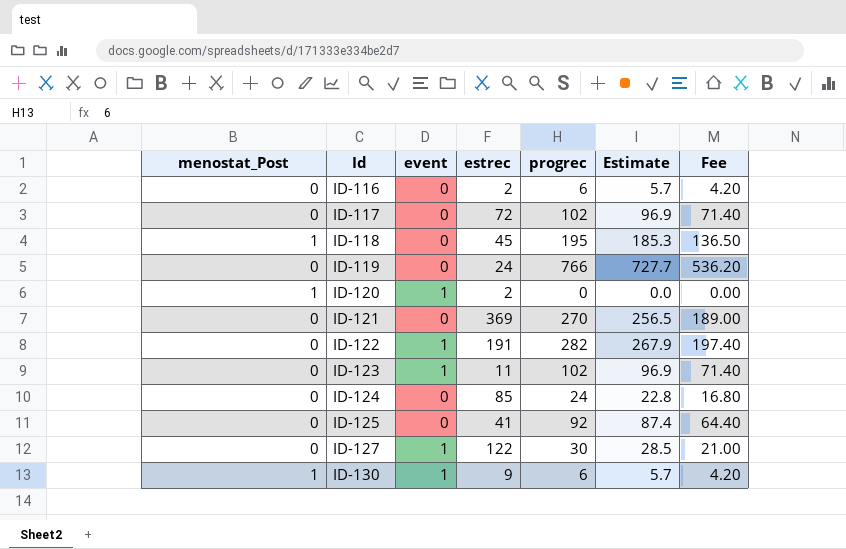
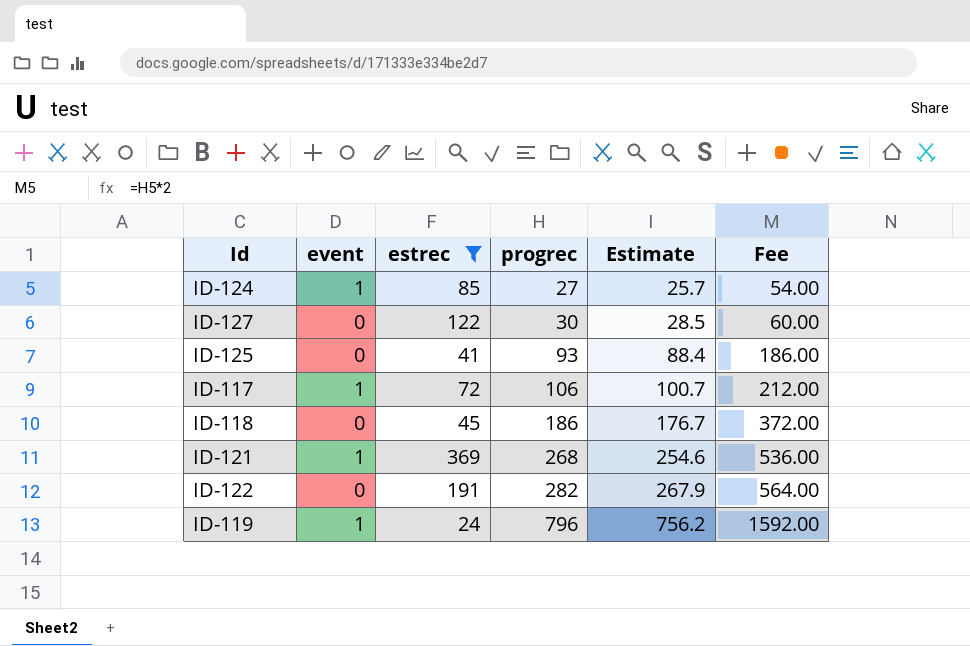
filter: none -> estrec >= 24
row order: Id ascending -> progrec ascending
column menostat_Post | position: 1 -> none
column Fee | formula: [progrec] * 0.7 -> [progrec] * 2
ID-124 | event: 0 -> 1
ID-124 | progrec: 24 -> 27
ID-124 | Estimate: 22.8 -> 25.7
ID-127 | event: 1 -> 0
ID-125 | progrec: 92 -> 93
ID-125 | Estimate: 87.4 -> 88.4
ID-117 | event: 0 -> 1
ID-117 | progrec: 102 -> 106
ID-117 | Estimate: 96.9 -> 100.7
ID-118 | progrec: 195 -> 186
ID-118 | Estimate: 185.3 -> 176.7
ID-121 | event: 0 -> 1
ID-121 | progrec: 270 -> 268
ID-121 | Estimate: 256.5 -> 254.6
ID-122 | event: 1 -> 0
ID-119 | event: 0 -> 1
ID-119 | progrec: 766 -> 796
ID-119 | Estimate: 727.7 -> 756.2

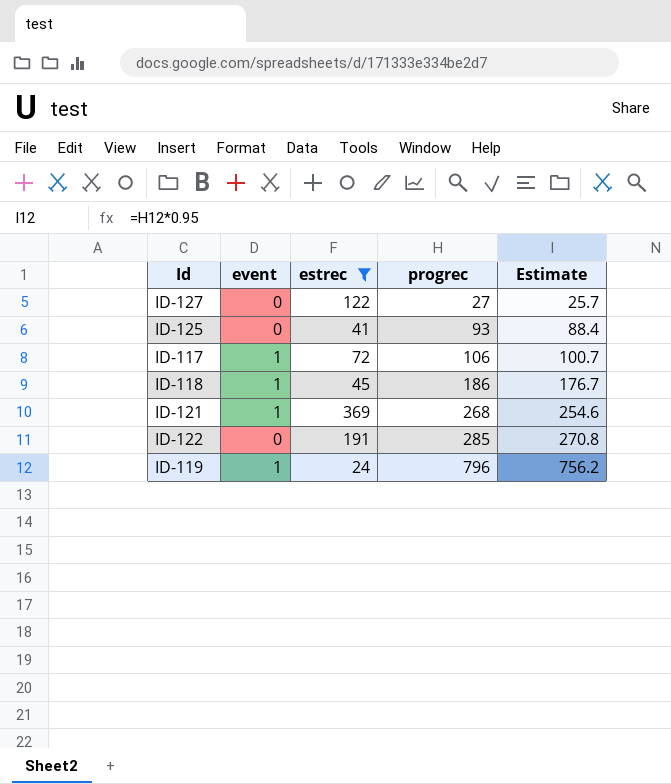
column Fee | formula: [progrec] * 2 -> none
row ID-124: 1 | 85 | 27 | 25.7 | 54.00 -> none
ID-127 | progrec: 30 -> 27
ID-127 | Estimate: 28.5 -> 25.7
ID-118 | event: 0 -> 1
ID-122 | progrec: 282 -> 285
ID-122 | Estimate: 267.9 -> 270.8

